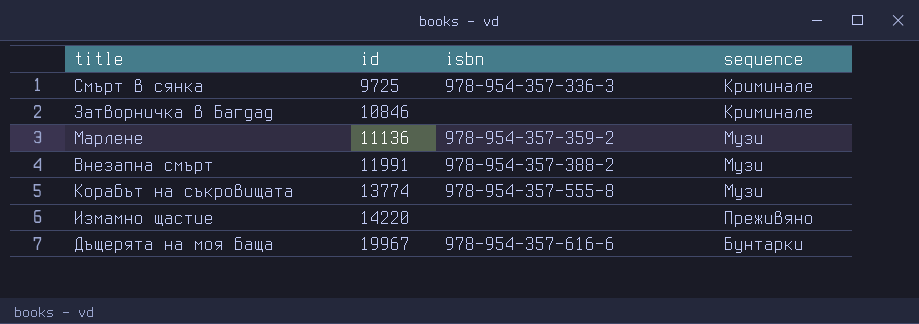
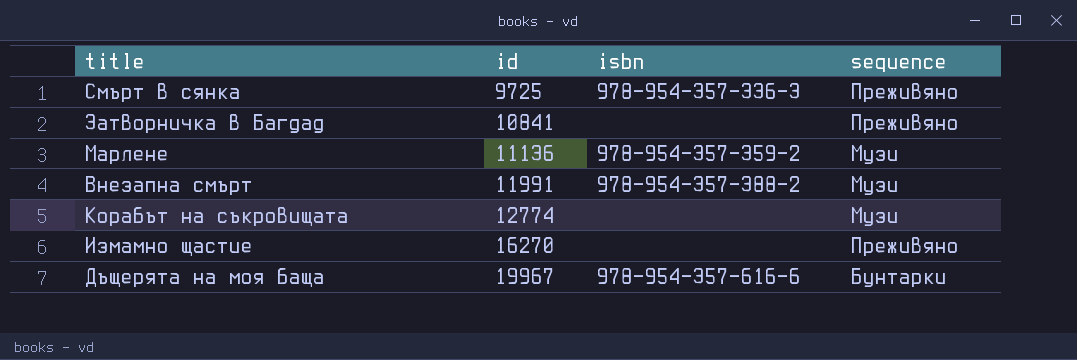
Смърт в сянка | sequence: Криминале -> Преживяно
Затворничка в Багдад | id: 10846 -> 10841
Затворничка в Багдад | sequence: Криминале -> Преживяно
Корабът на съкровищата | id: 13774 -> 12774
Корабът на съкровищата | isbn: 978-954-357-555-8 -> none
Измамно щастие | id: 14220 -> 16270

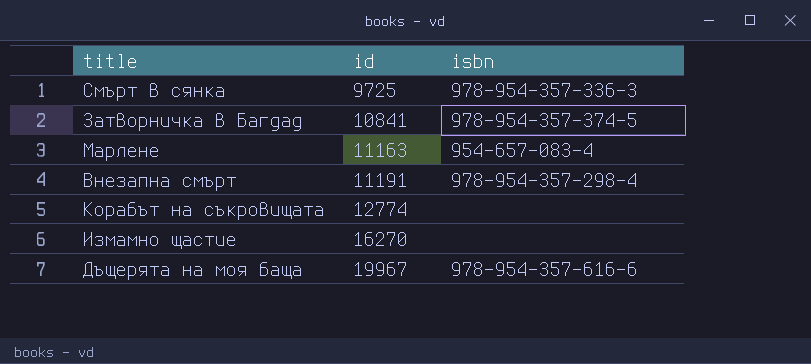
column sequence | position: 4 -> none
Затворничка в Багдад | isbn: none -> 978-954-357-374-5
Марлене | id: 11136 -> 11163
Марлене | isbn: 978-954-357-359-2 -> 954-657-083-4
Внезапна смърт | id: 11991 -> 11191
Внезапна смърт | isbn: 978-954-357-388-2 -> 978-954-357-298-4

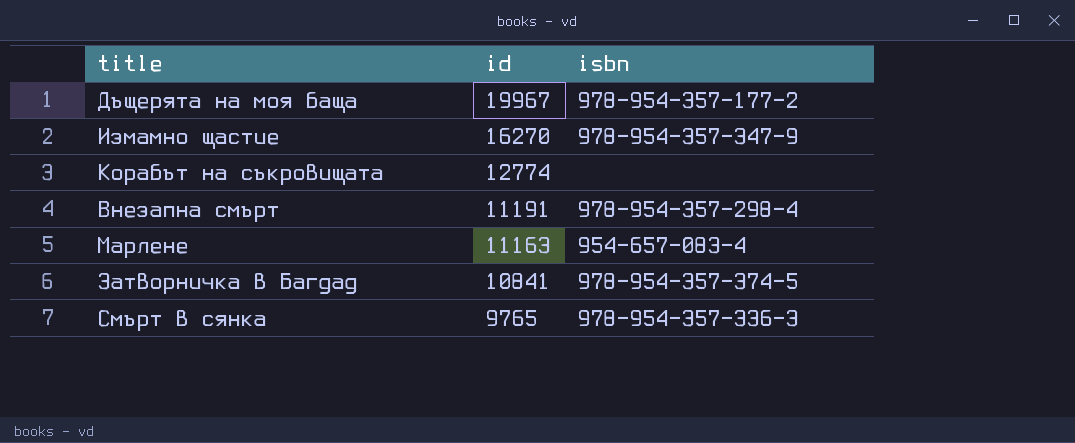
row order: id ascending -> id descending
Дъщерята на моя баща | isbn: 978-954-357-616-6 -> 978-954-357-177-2
Измамно щастие | isbn: none -> 978-954-357-347-9
Смърт в сянка | id: 9725 -> 9765

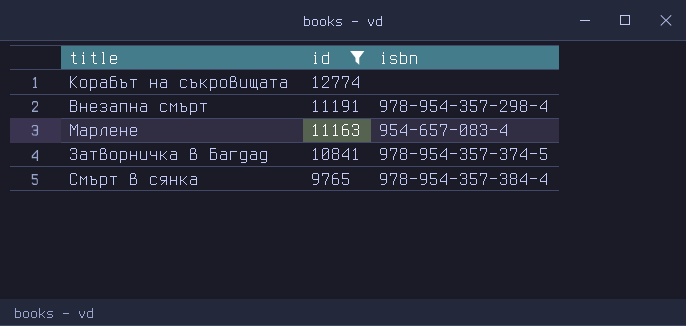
filter: none -> id <= 12774
Смърт в сянка | isbn: 978-954-357-336-3 -> 978-954-357-384-4

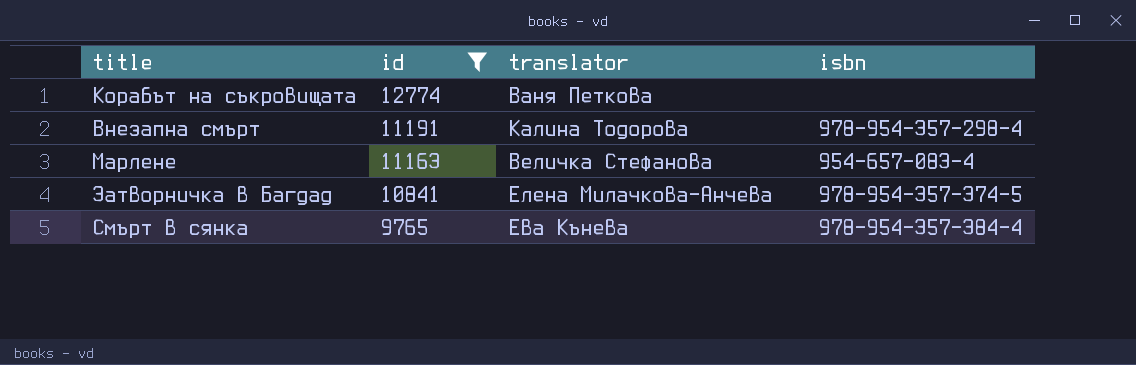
column translator | position: none -> 3

